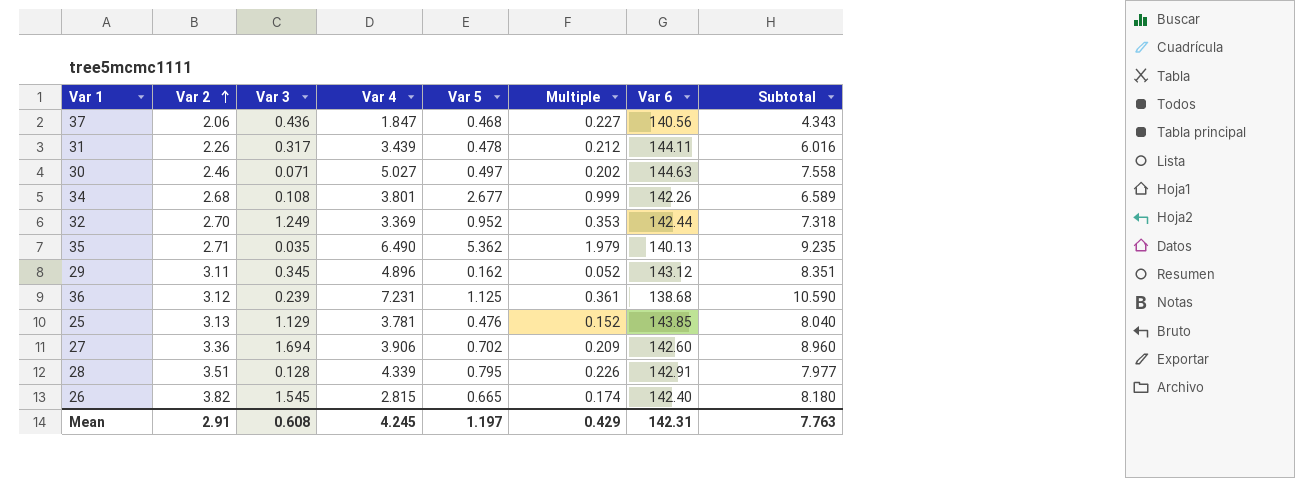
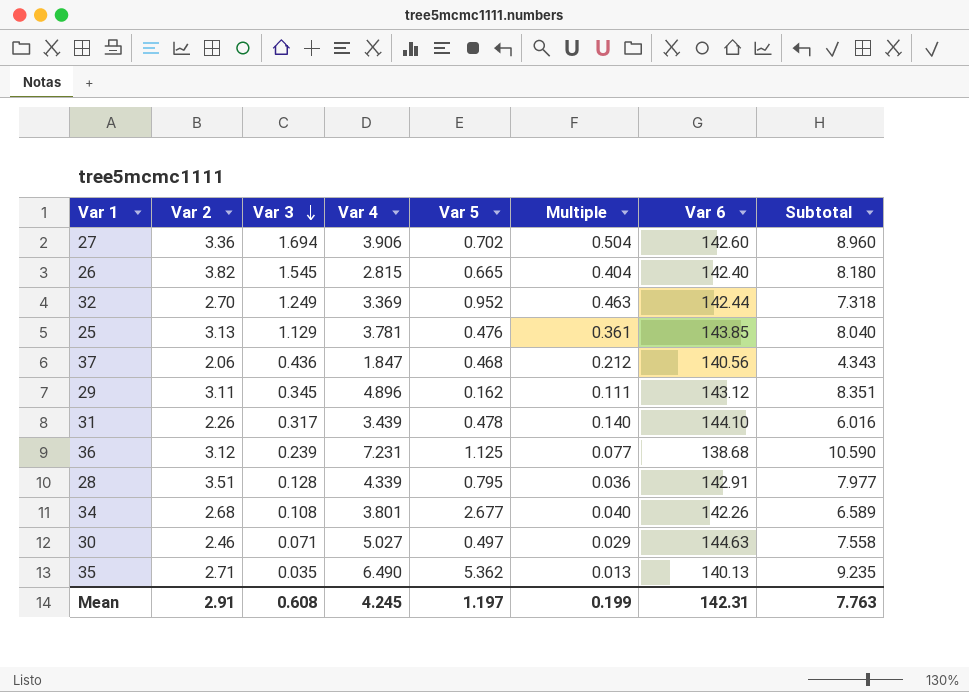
row order: Var 2 ascending -> Var 3 descending
column Multiple | formula: [Var 5] / [Var 2] -> [Var 3] / [Var 2]
31 | Var 6: 144.11 -> 144.10
Mean | Multiple: 0.429 -> 0.199

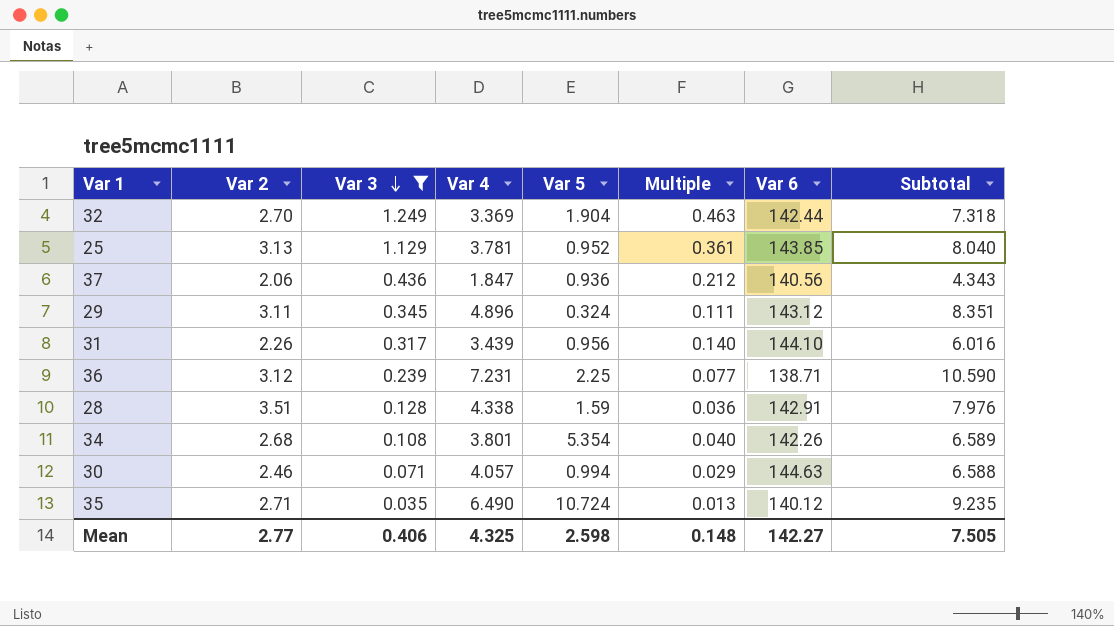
filter: none -> Var 3 <= 1.249
32 | Var 5: 0.952 -> 1.904
25 | Var 5: 0.476 -> 0.952
37 | Var 5: 0.468 -> 0.936
29 | Var 5: 0.162 -> 0.324
31 | Var 5: 0.478 -> 0.956
36 | Var 5: 1.125 -> 2.25
36 | Var 6: 138.68 -> 138.71
28 | Var 4: 4.339 -> 4.338
28 | Var 5: 0.795 -> 1.59
28 | Subtotal: 7.977 -> 7.976
34 | Var 5: 2.677 -> 5.354
30 | Var 4: 5.027 -> 4.057
30 | Var 5: 0.497 -> 0.994
30 | Subtotal: 7.558 -> 6.588
35 | Var 5: 5.362 -> 10.724
35 | Var 6: 140.13 -> 140.12
Mean | Var 2: 2.91 -> 2.77
Mean | Var 3: 0.608 -> 0.406
Mean | Var 4: 4.245 -> 4.325
Mean | Var 5: 1.197 -> 2.598
Mean | Multiple: 0.199 -> 0.148
Mean | Var 6: 142.31 -> 142.27
Mean | Subtotal: 7.763 -> 7.505

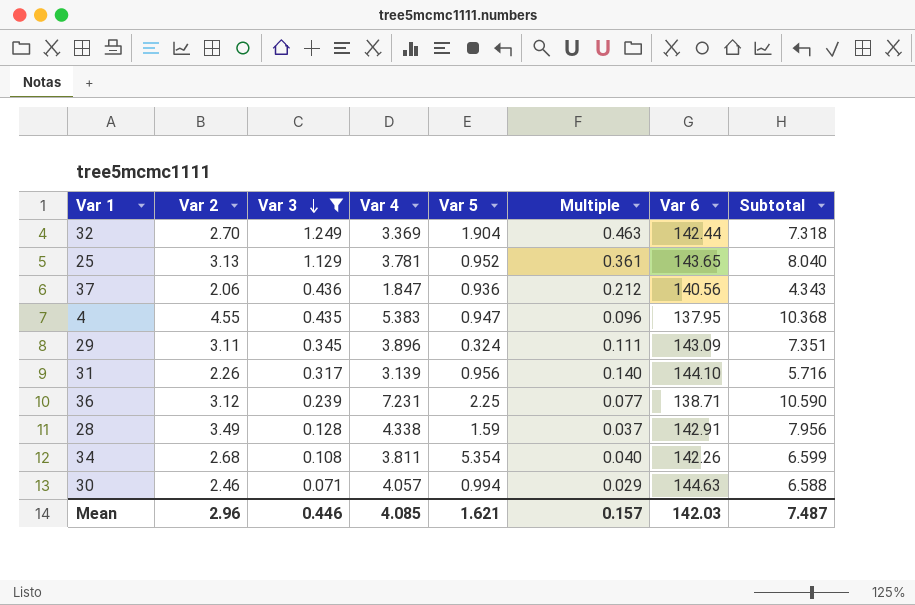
row 35: 2.71 | 0.035 | 6.490 | 10.724 | 0.013 | 140.12 | 9.235 -> none
25 | Var 6: 143.85 -> 143.65
row 4: none -> 4.55 | 0.435 | 5.383 | 0.947 | 0.096 | 137.95 | 10.368
29 | Var 4: 4.896 -> 3.896
29 | Var 6: 143.12 -> 143.09
29 | Subtotal: 8.351 -> 7.351
31 | Var 4: 3.439 -> 3.139
31 | Subtotal: 6.016 -> 5.716
28 | Var 2: 3.51 -> 3.49
28 | Multiple: 0.036 -> 0.037
28 | Subtotal: 7.976 -> 7.956
34 | Var 4: 3.801 -> 3.811
34 | Subtotal: 6.589 -> 6.599
Mean | Var 2: 2.77 -> 2.96
Mean | Var 3: 0.406 -> 0.446
Mean | Var 4: 4.325 -> 4.085
Mean | Var 5: 2.598 -> 1.621
Mean | Multiple: 0.148 -> 0.157
Mean | Var 6: 142.27 -> 142.03
Mean | Subtotal: 7.505 -> 7.487

